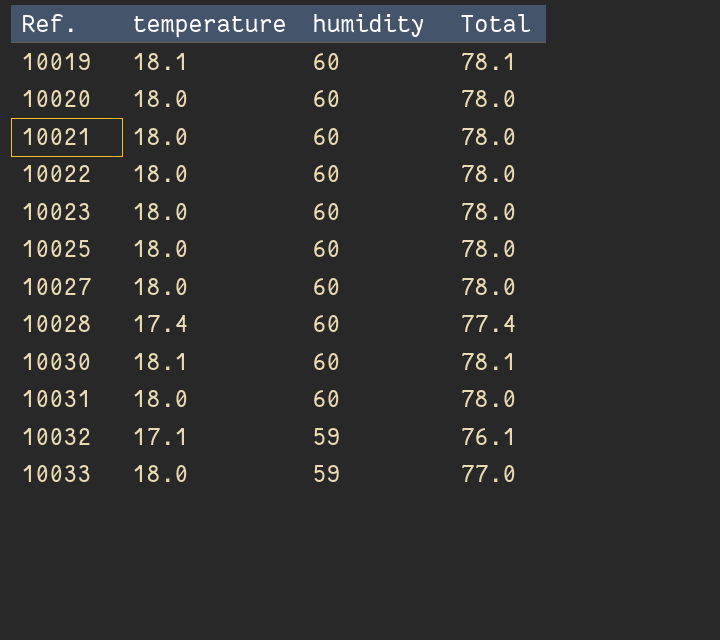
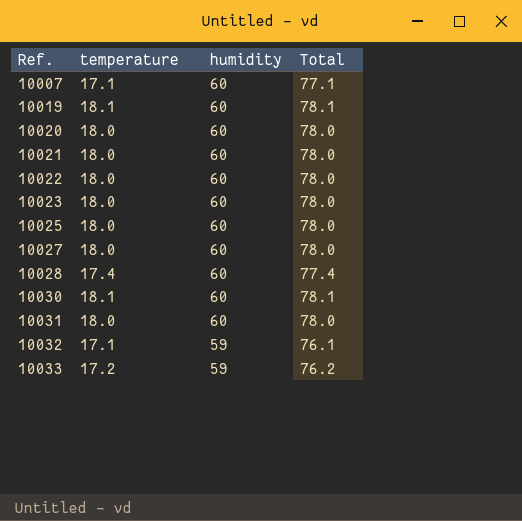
row 10007: none -> 17.1 | 60 | 77.1
10033 | temperature: 18.0 -> 17.2
10033 | Total: 77.0 -> 76.2

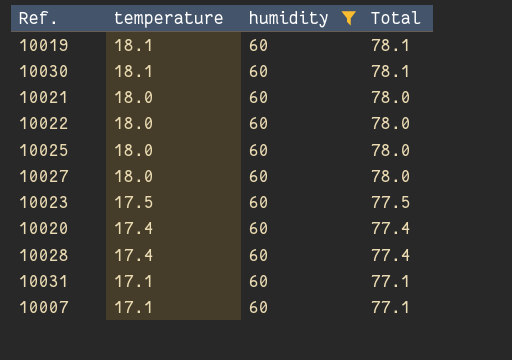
filter: none -> humidity = 60
row order: Ref. ascending -> temperature descending
10023 | temperature: 18.0 -> 17.5
10023 | Total: 78.0 -> 77.5
10020 | temperature: 18.0 -> 17.4
10020 | Total: 78.0 -> 77.4
10031 | temperature: 18.0 -> 17.1
10031 | Total: 78.0 -> 77.1

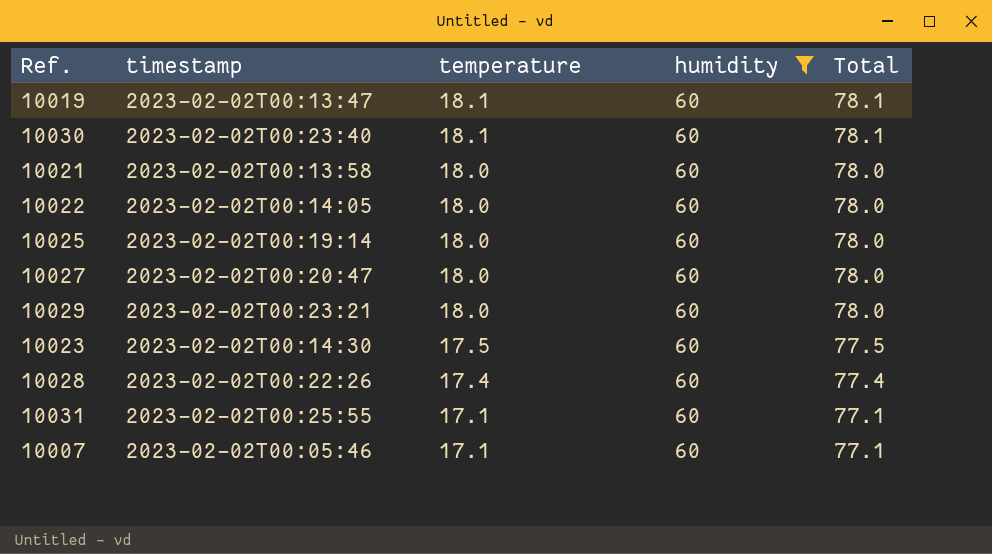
column timestamp | position: none -> 2
row 10020: 17.4 | 60 | 77.4 -> none
row 10029: none -> 2023-02-02T00:23:21 | 18.0 | 60 | 78.0

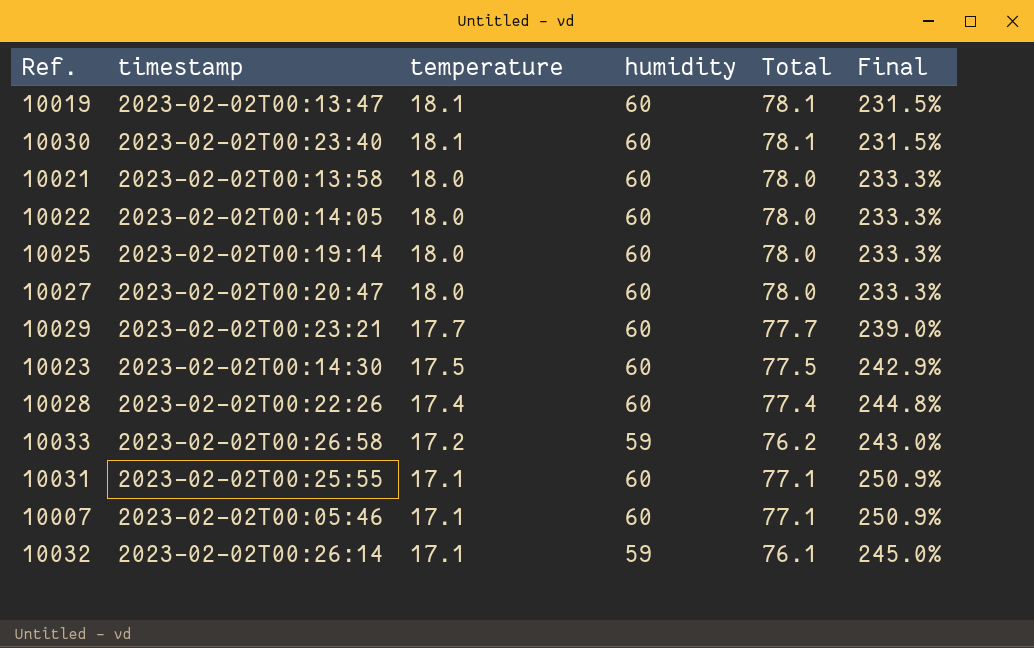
filter: humidity = 60 -> none
column Final | formula: none -> ([humidity] - [temperature]) / [temperature]
10029 | temperature: 18.0 -> 17.7
10029 | Total: 78.0 -> 77.7

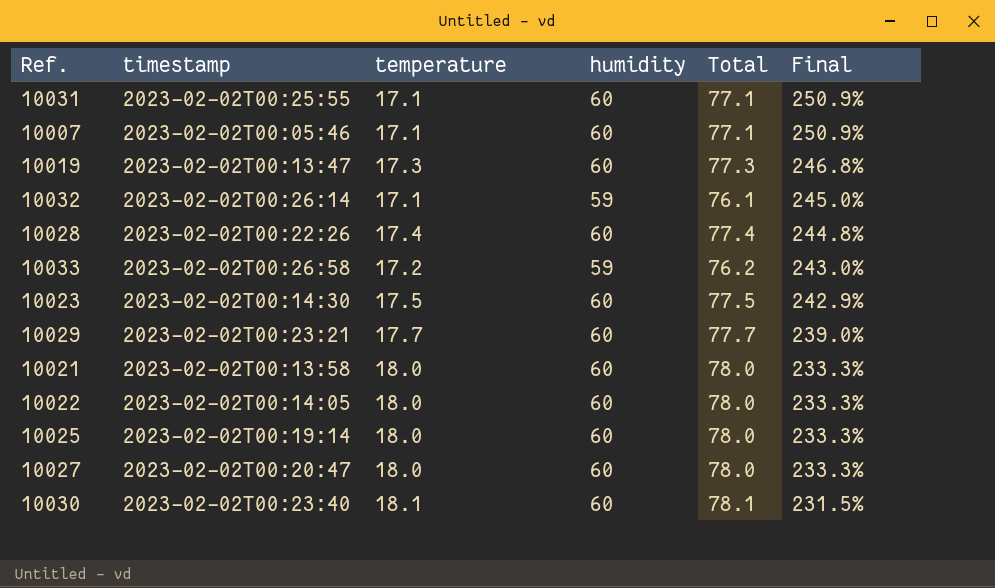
row order: temperature descending -> Final descending
10019 | temperature: 18.1 -> 17.3
10019 | Total: 78.1 -> 77.3
10019 | Final: 231.5% -> 246.8%

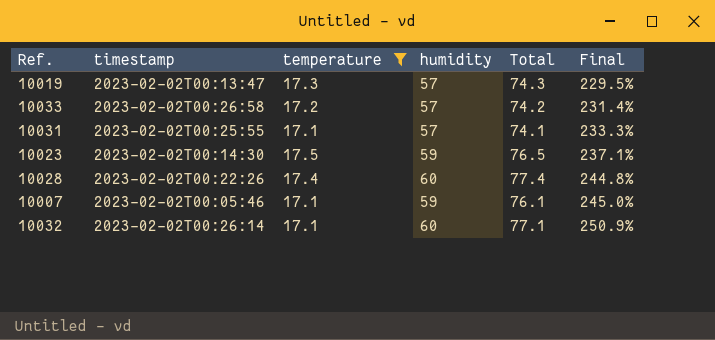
filter: none -> temperature <= 17.5
row order: Final descending -> Final ascending
10019 | humidity: 60 -> 57
10019 | Total: 77.3 -> 74.3
10019 | Final: 246.8% -> 229.5%
10033 | humidity: 59 -> 57
10033 | Total: 76.2 -> 74.2
10033 | Final: 243.0% -> 231.4%
10031 | humidity: 60 -> 57
10031 | Total: 77.1 -> 74.1
10031 | Final: 250.9% -> 233.3%
10023 | humidity: 60 -> 59
10023 | Total: 77.5 -> 76.5
10023 | Final: 242.9% -> 237.1%
10007 | humidity: 60 -> 59
10007 | Total: 77.1 -> 76.1
10007 | Final: 250.9% -> 245.0%
10032 | humidity: 59 -> 60
10032 | Total: 76.1 -> 77.1
10032 | Final: 245.0% -> 250.9%

